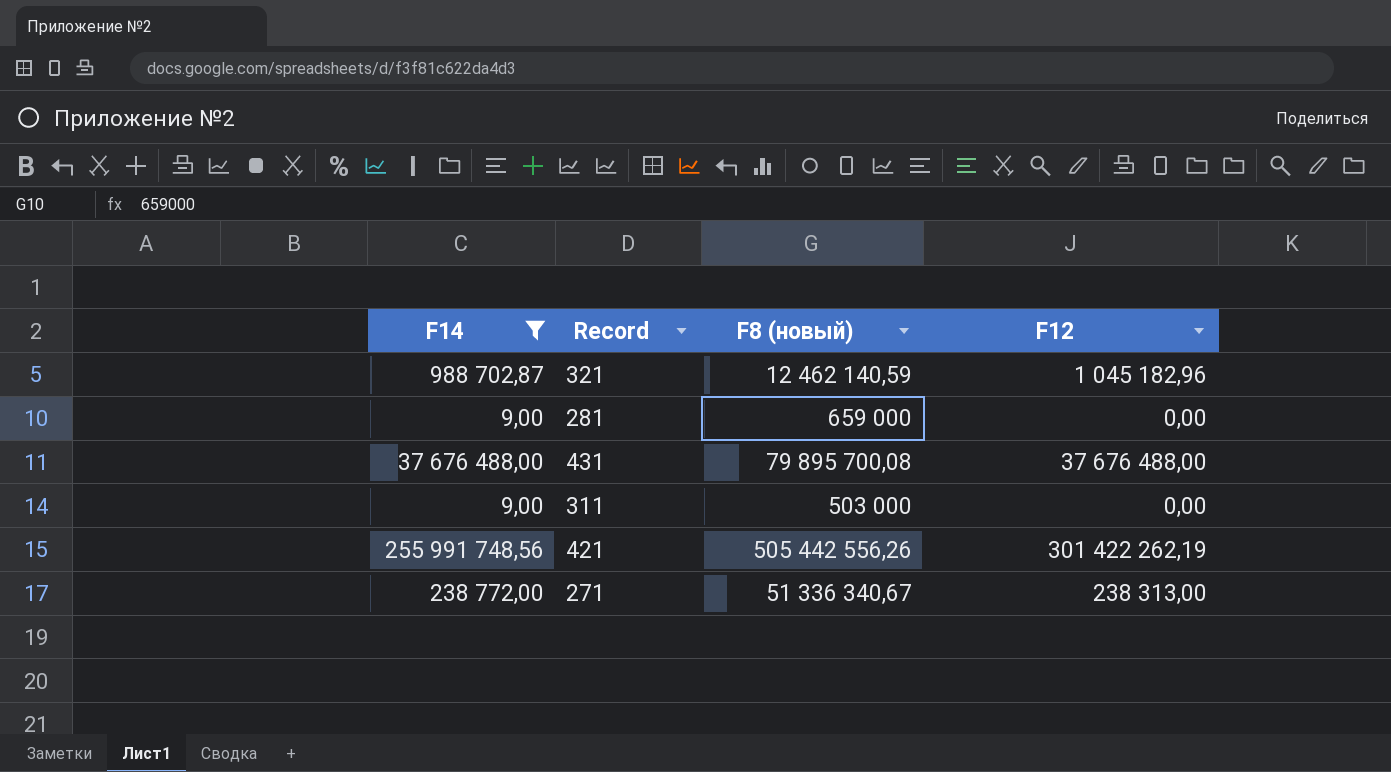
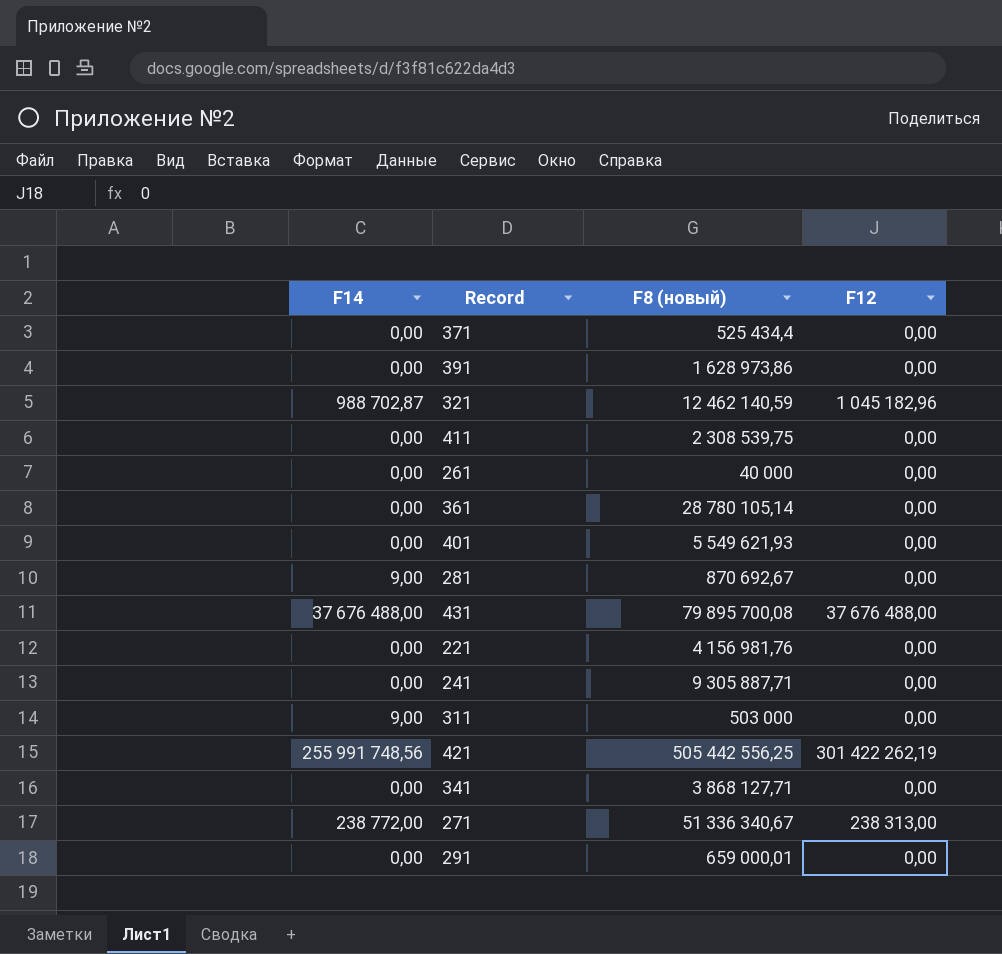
filter: F14 != 0,00 -> none
281 | F8 (новый): 659 000 -> 870 692,67
421 | F8 (новый): 505 442 556,26 -> 505 442 556,25

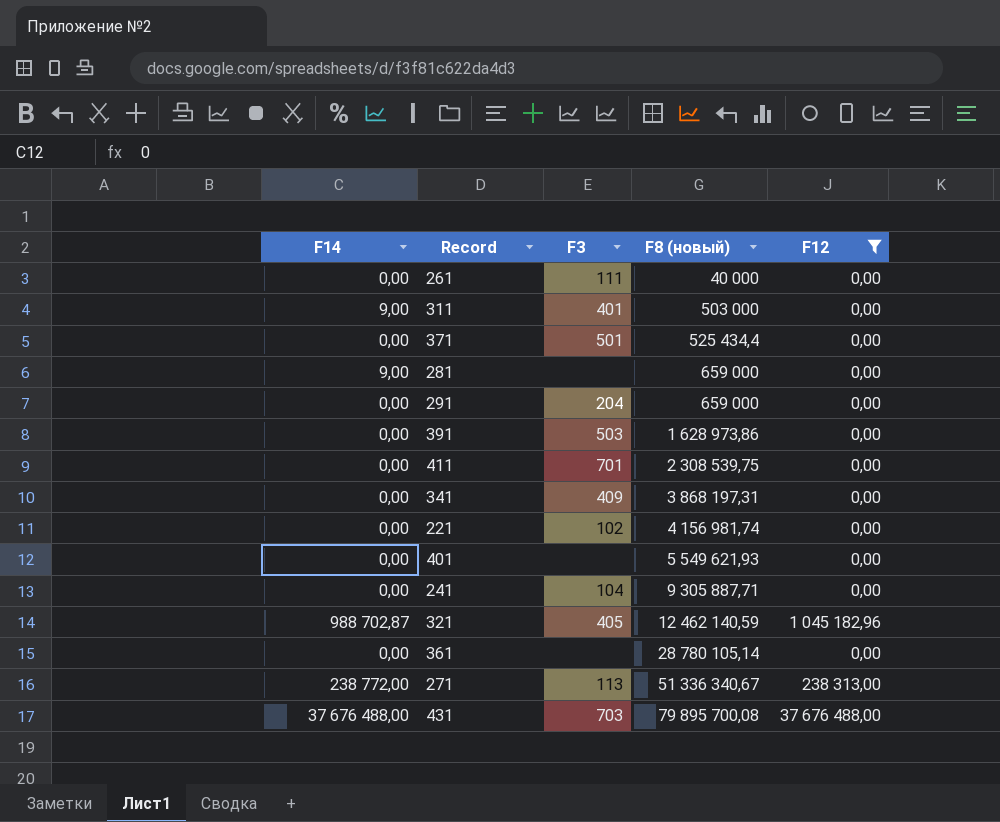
filter: none -> F12 != 301 422 262,19
row order: none -> F8 (новый) ascending
column F3 | position: none -> 3
281 | F8 (новый): 870 692,67 -> 659 000
291 | F8 (новый): 659 000,01 -> 659 000
341 | F8 (новый): 3 868 127,71 -> 3 868 197,31
221 | F8 (новый): 4 156 981,76 -> 4 156 981,74

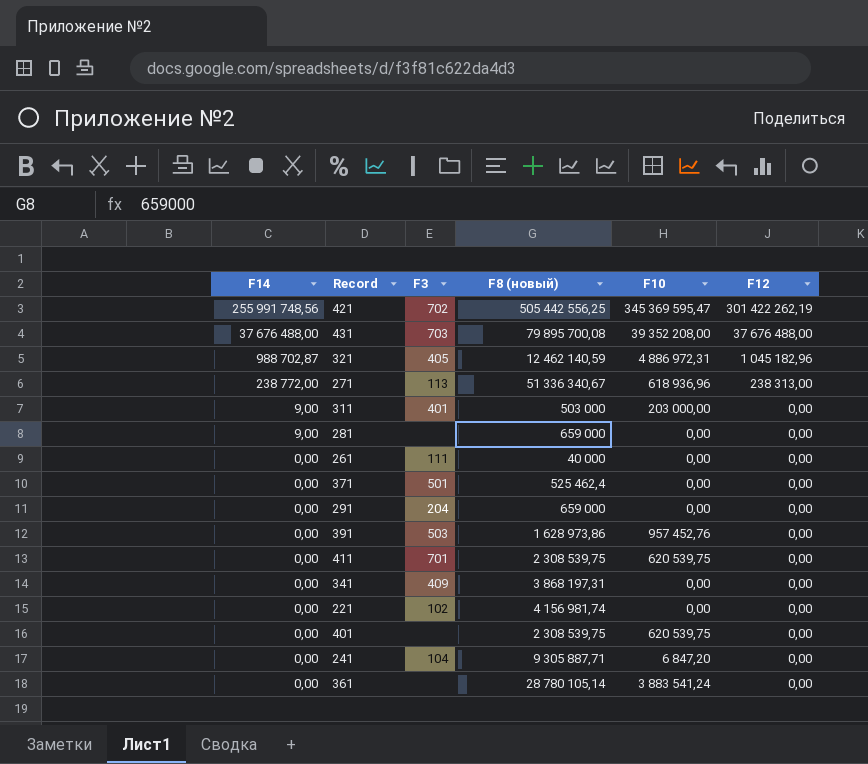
filter: F12 != 301 422 262,19 -> none
row order: F8 (новый) ascending -> F14 descending
column F10 | position: none -> 5
371 | F8 (новый): 525 434,4 -> 525 462,4
401 | F8 (новый): 5 549 621,93 -> 2 308 539,75

